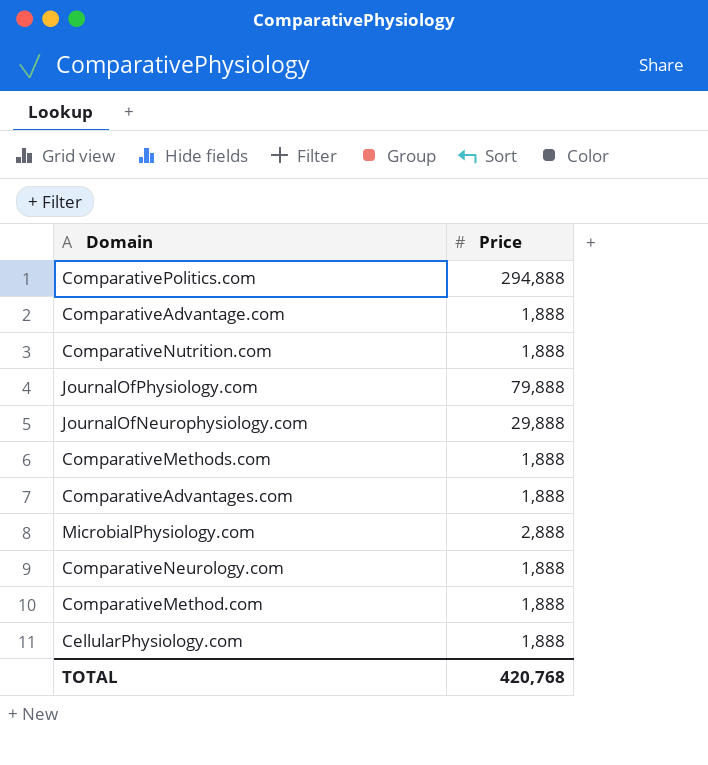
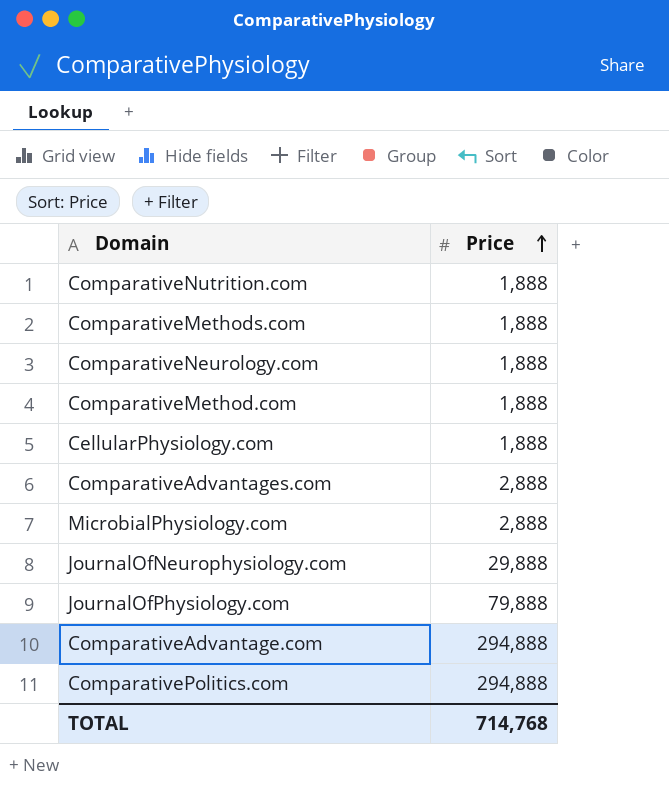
row order: none -> Price ascending
ComparativeAdvantages.com | Price: 1,888 -> 2,888
ComparativeAdvantage.com | Price: 1,888 -> 294,888
TOTAL | Price: 420,768 -> 714,768

